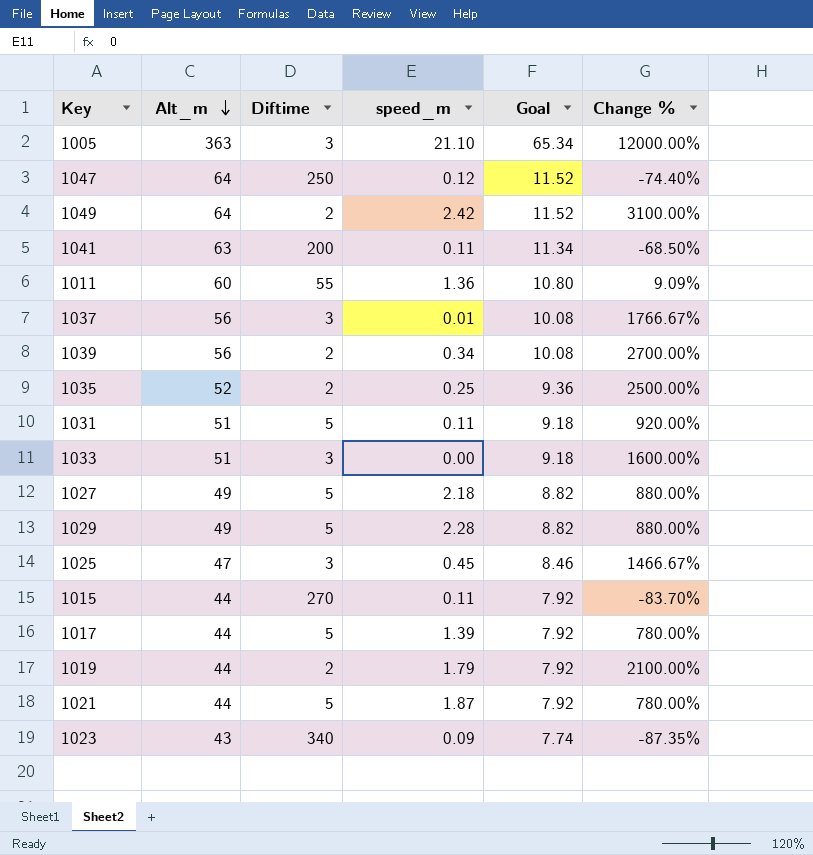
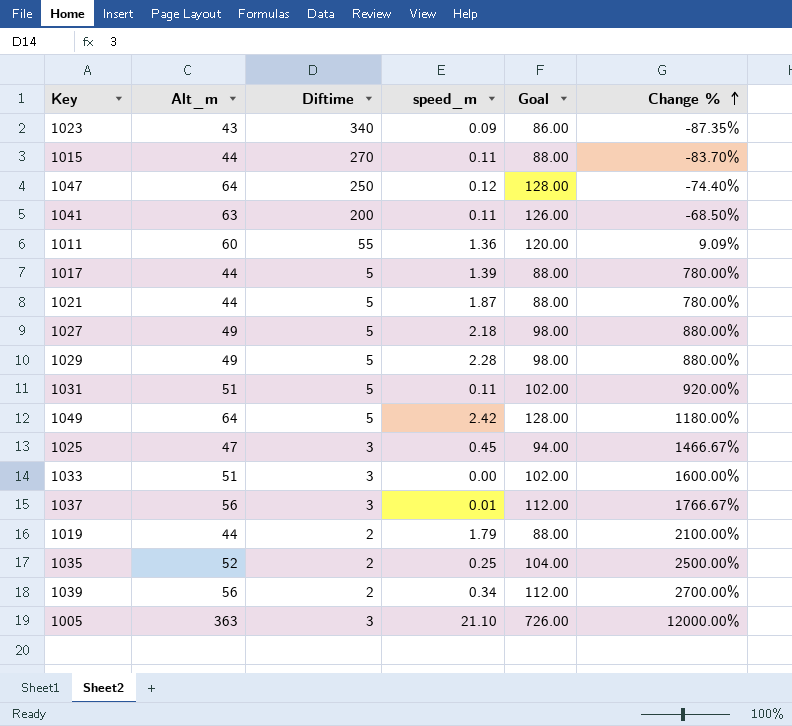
row order: Alt_m descending -> Change % ascending
column Goal | formula: [Alt_m] * 0.18 -> [Alt_m] * 2
1049 | Diftime: 2 -> 5
1049 | Change %: 3100.00% -> 1180.00%

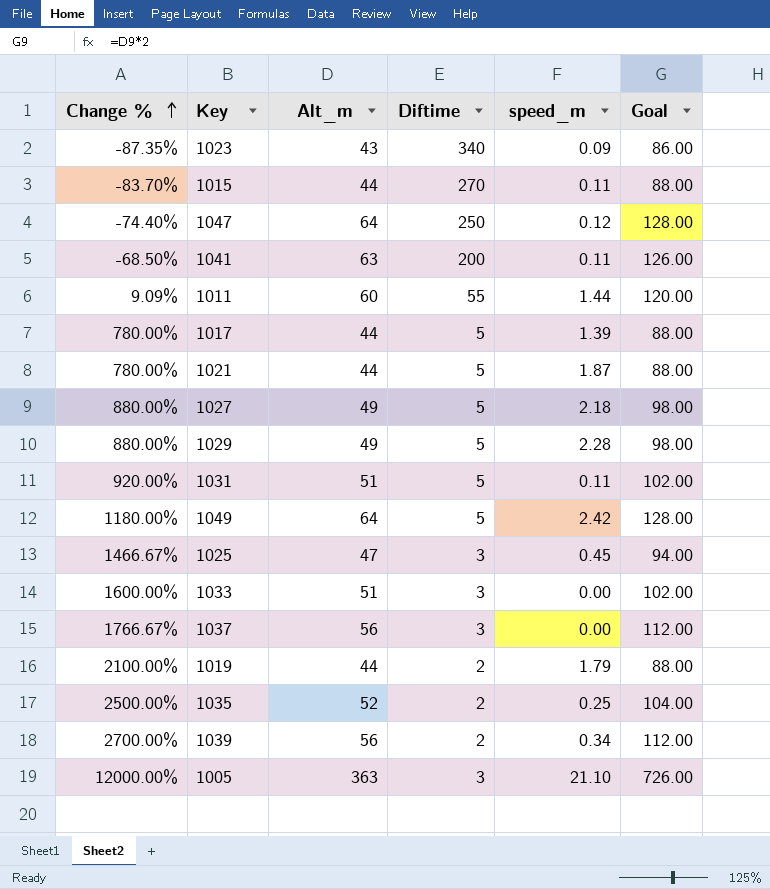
column Change % | position: 6 -> 1
1011 | speed_m: 1.36 -> 1.44
1037 | speed_m: 0.01 -> 0.00

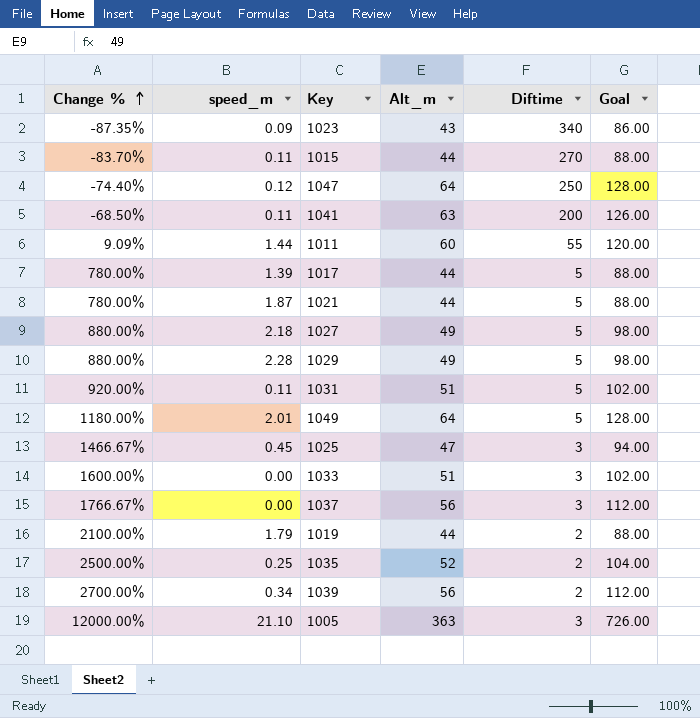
column speed_m | position: 5 -> 2
1049 | speed_m: 2.42 -> 2.01

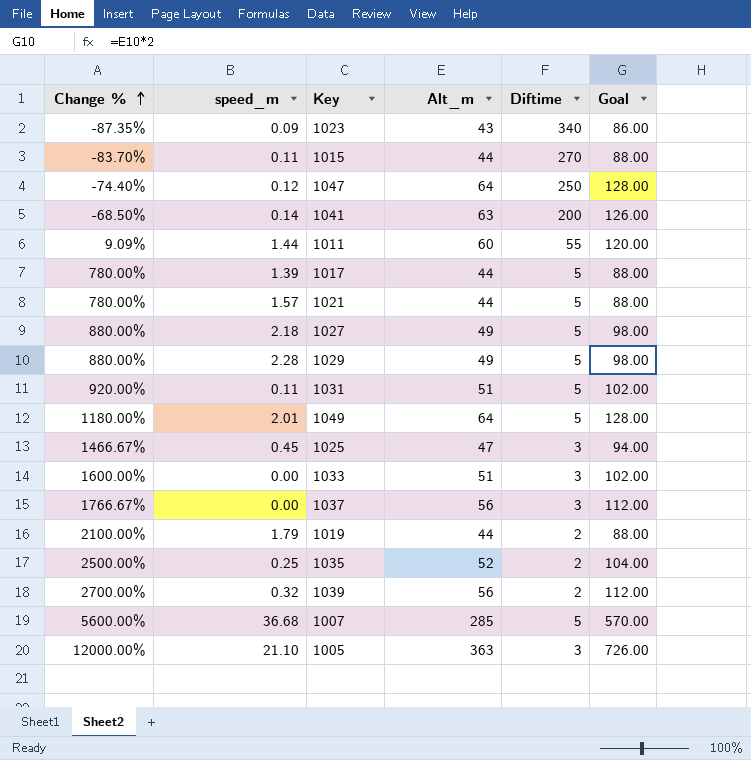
1041 | speed_m: 0.11 -> 0.14
1021 | speed_m: 1.87 -> 1.57
1039 | speed_m: 0.34 -> 0.32
row 1007: none -> 5600.00% | 36.68 | 285 | 5 | 570.00

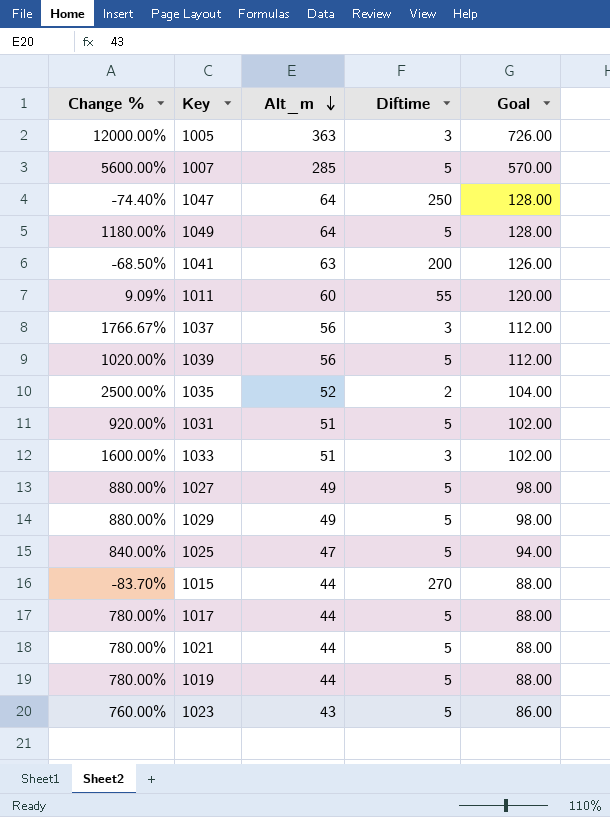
row order: Change % ascending -> Alt_m descending
column speed_m | position: 2 -> none
1039 | Change %: 2700.00% -> 1020.00%
1039 | Diftime: 2 -> 5
1025 | Change %: 1466.67% -> 840.00%
1025 | Diftime: 3 -> 5
1019 | Change %: 2100.00% -> 780.00%
1019 | Diftime: 2 -> 5
1023 | Change %: -87.35% -> 760.00%
1023 | Diftime: 340 -> 5

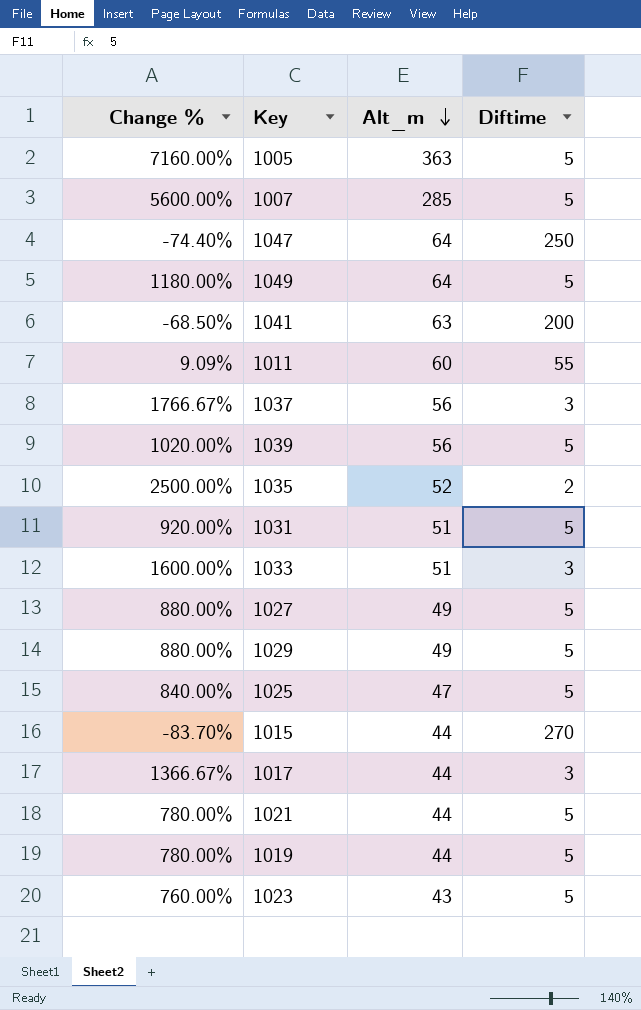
column Goal | formula: [Alt_m] * 2 -> none
1005 | Change %: 12000.00% -> 7160.00%
1005 | Diftime: 3 -> 5
1017 | Change %: 780.00% -> 1366.67%
1017 | Diftime: 5 -> 3

